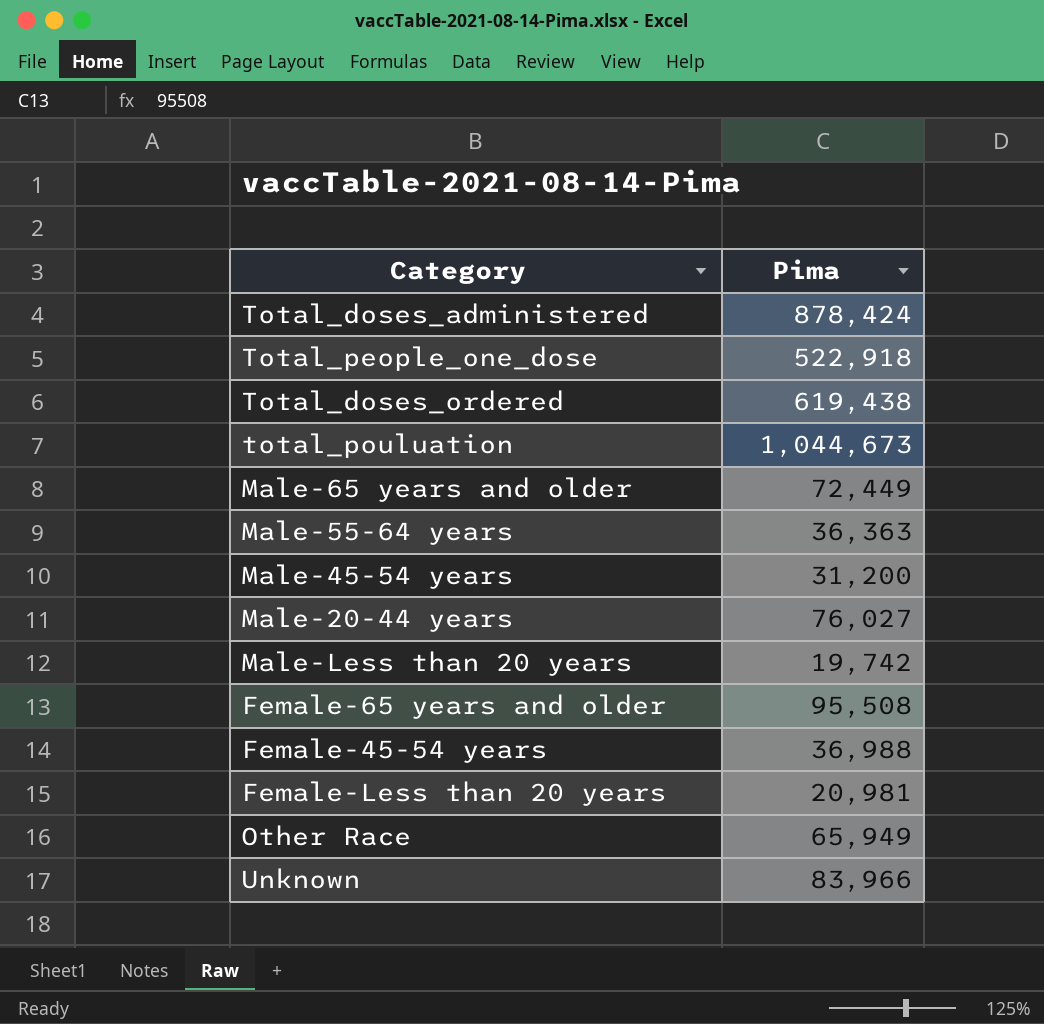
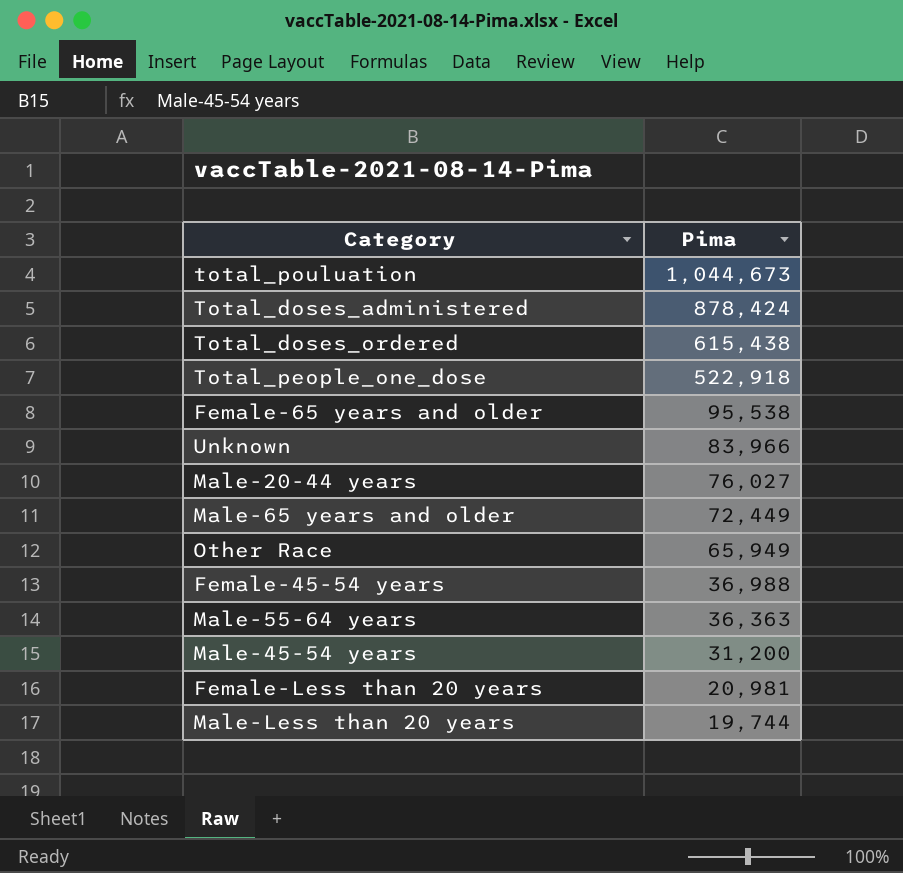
row order: none -> Pima descending
Total_doses_ordered | Pima: 619,438 -> 615,438
Female-65 years and older | Pima: 95,508 -> 95,538
Male-Less than 20 years | Pima: 19,742 -> 19,744

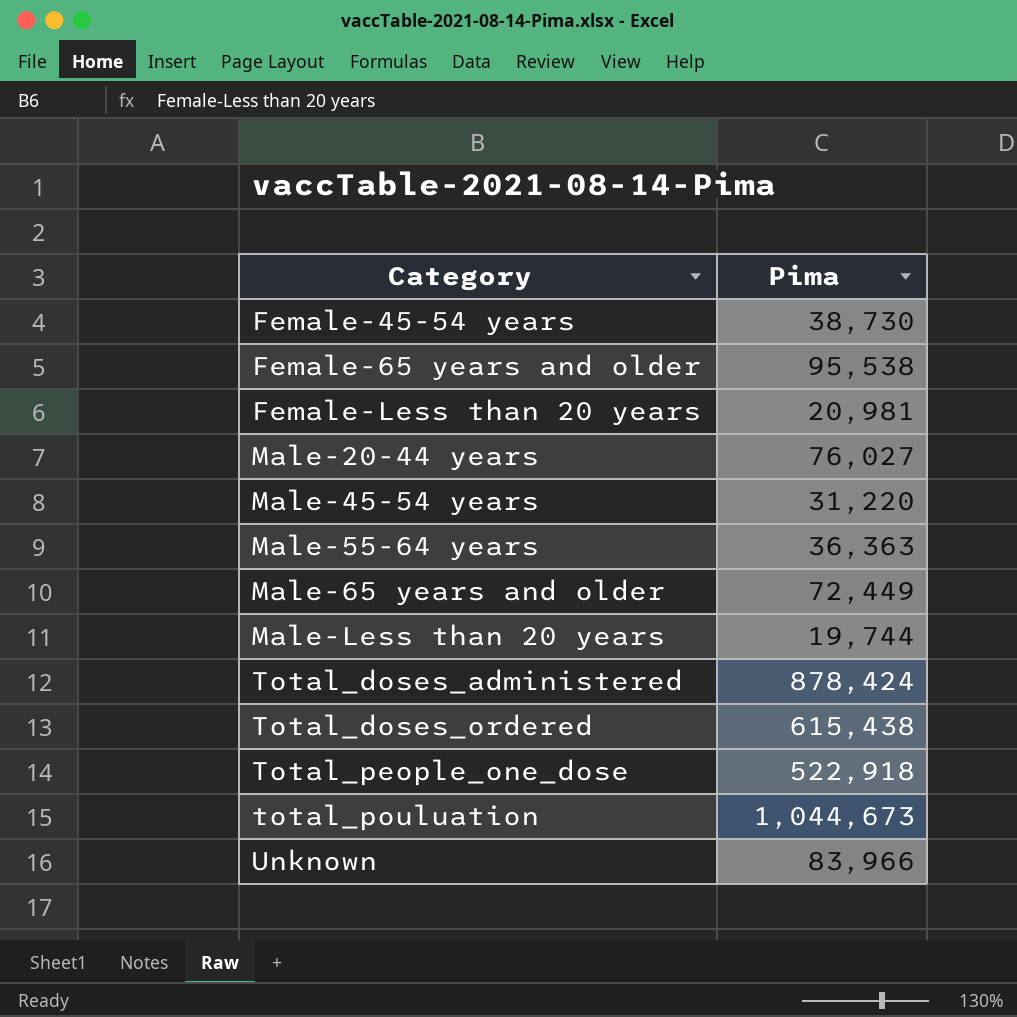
row order: Pima descending -> Category ascending
row Other Race: 65,949 -> none
Female-45-54 years | Pima: 36,988 -> 38,730
Male-45-54 years | Pima: 31,200 -> 31,220

